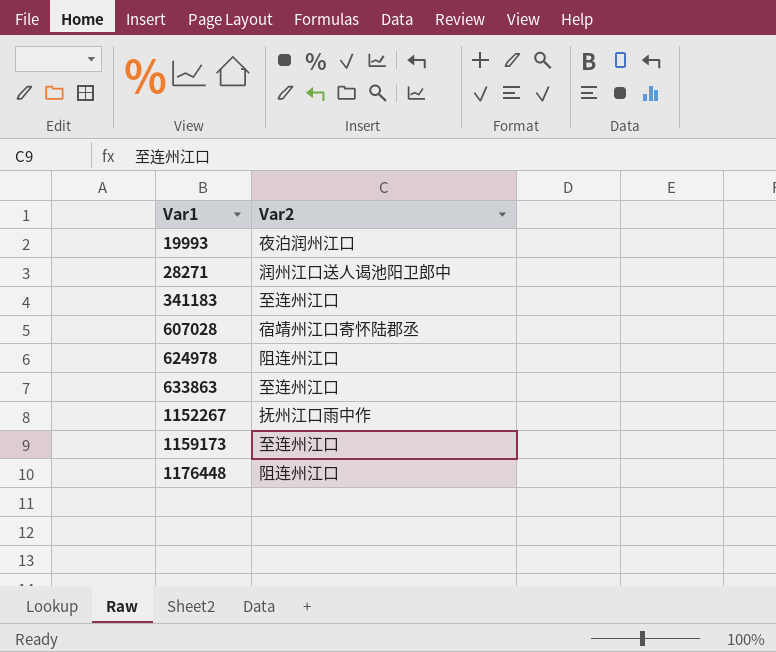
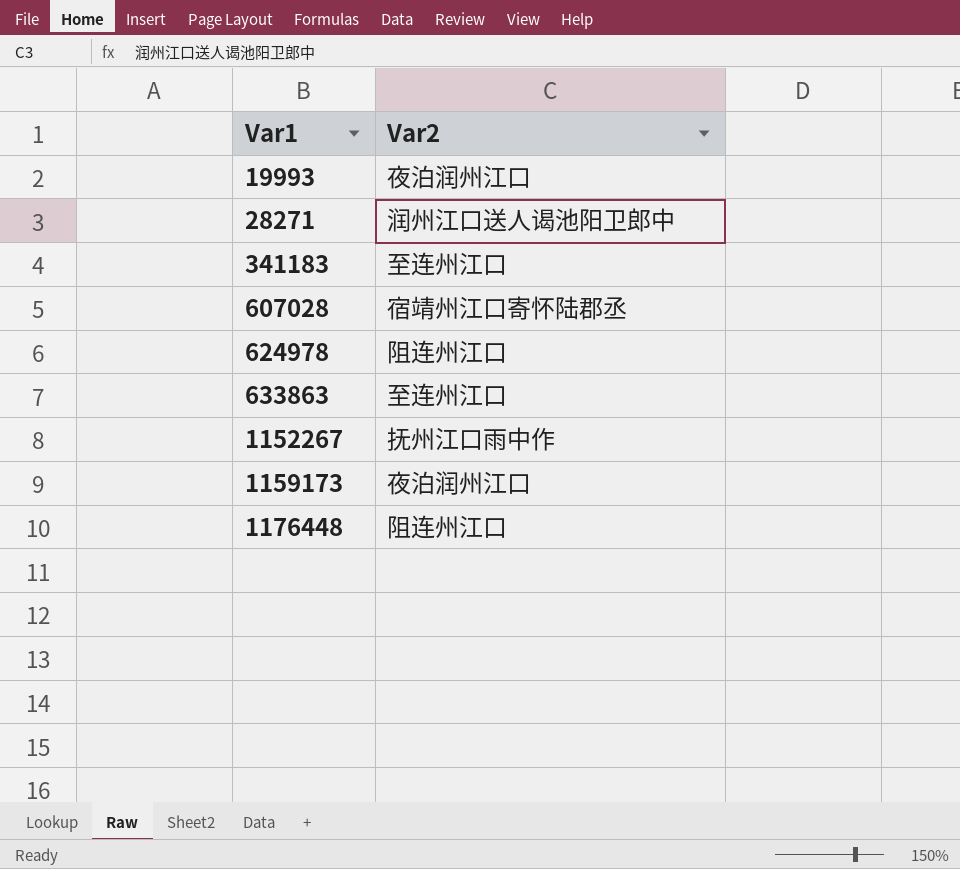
1159173 | Var2: 至连州江口 -> 夜泊润州江口

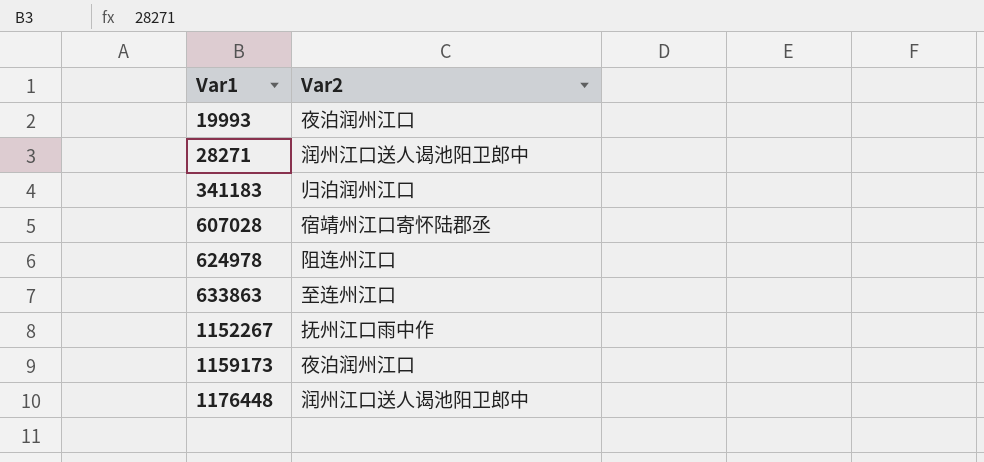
341183 | Var2: 至连州江口 -> 归泊润州江口
1176448 | Var2: 阻连州江口 -> 润州江口送人谒池阳卫郎中

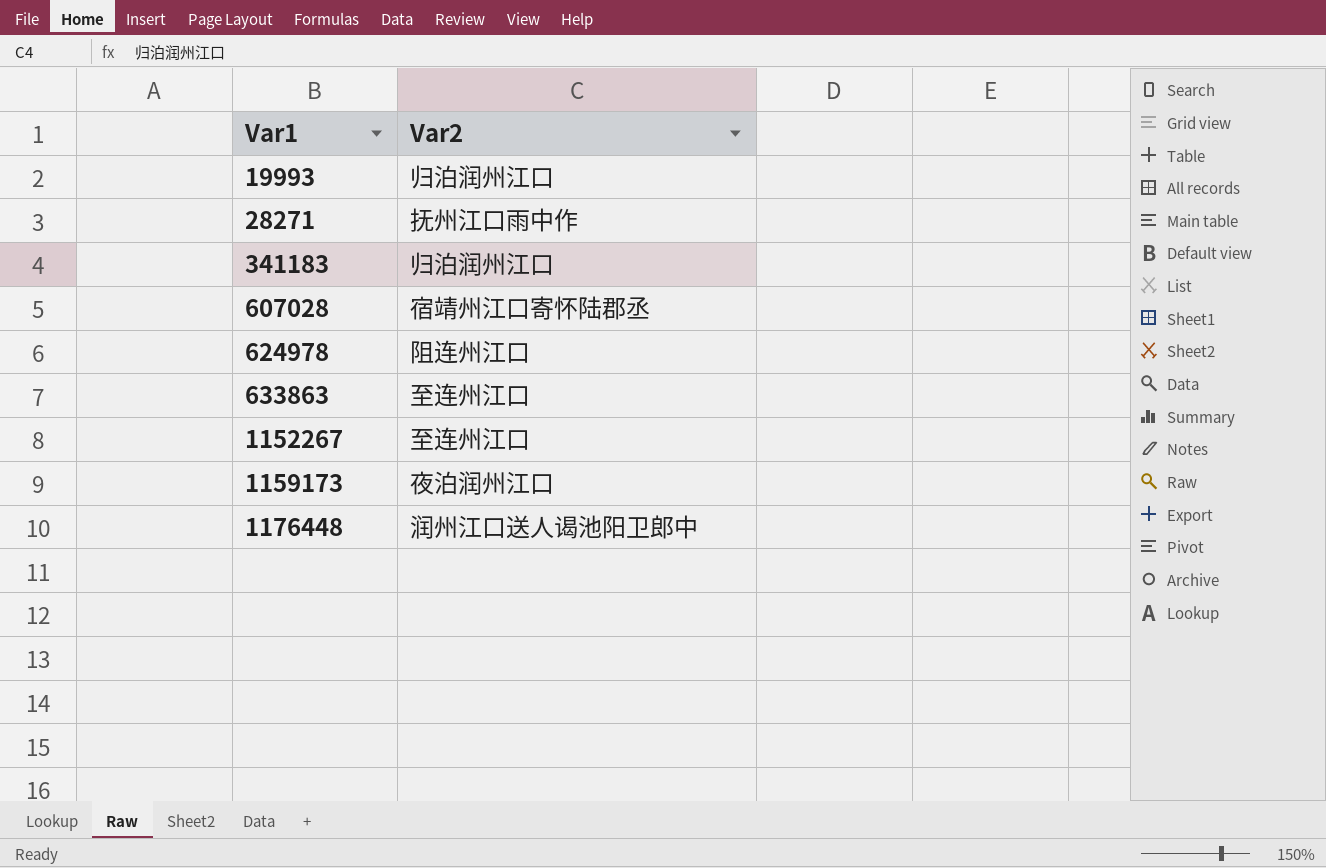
19993 | Var2: 夜泊润州江口 -> 归泊润州江口
28271 | Var2: 润州江口送人谒池阳卫郎中 -> 抚州江口雨中作
1152267 | Var2: 抚州江口雨中作 -> 至连州江口

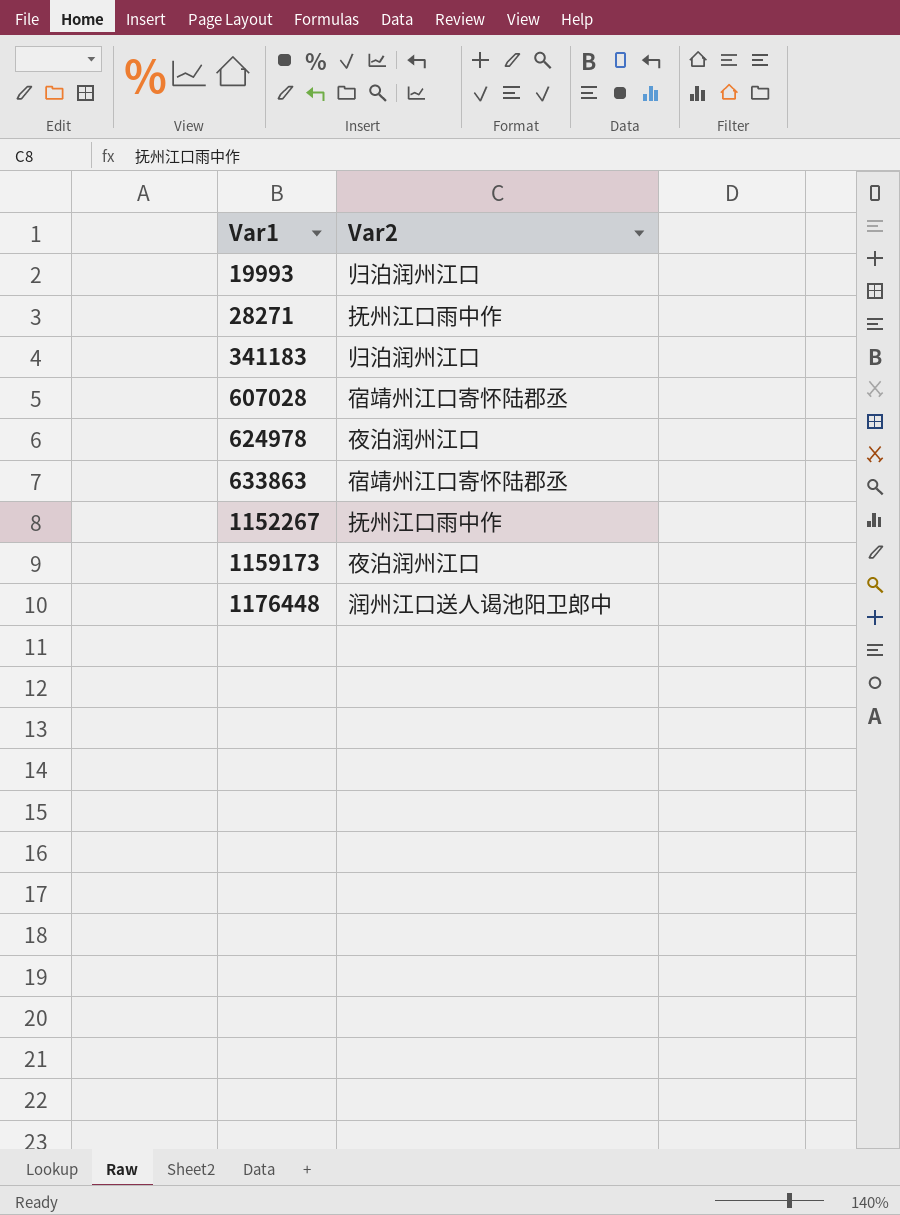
624978 | Var2: 阻连州江口 -> 夜泊润州江口
633863 | Var2: 至连州江口 -> 宿靖州江口寄怀陆郡丞
1152267 | Var2: 至连州江口 -> 抚州江口雨中作

